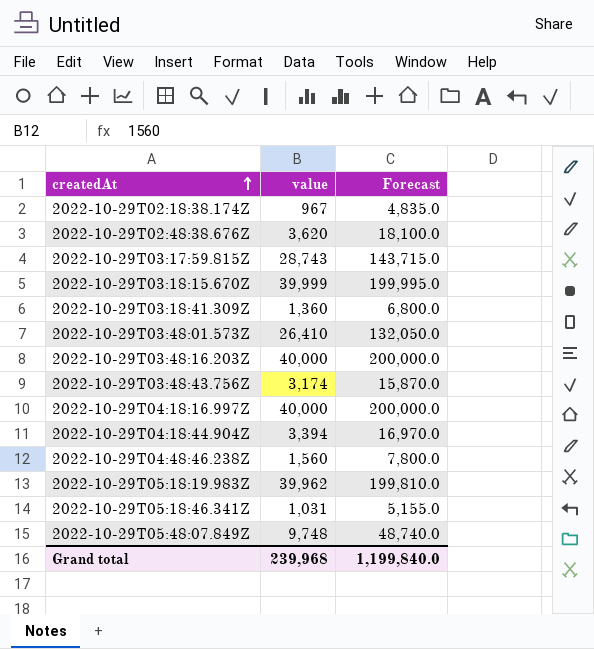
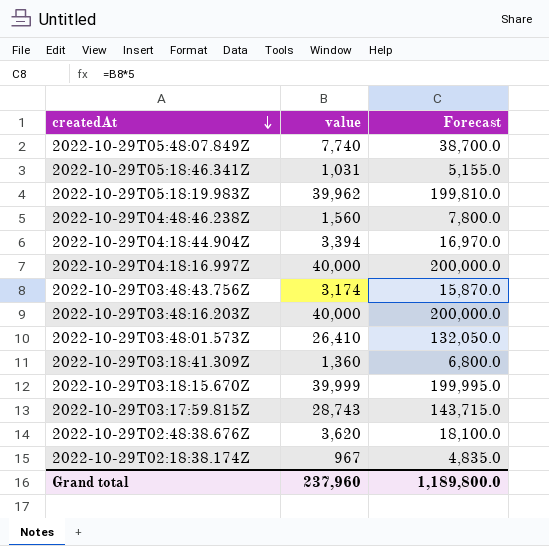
row order: createdAt ascending -> createdAt descending
2022-10-29T05:48:07.849Z | value: 9,748 -> 7,740
2022-10-29T05:48:07.849Z | Forecast: 48,740.0 -> 38,700.0
Grand total | value: 239,968 -> 237,960
Grand total | Forecast: 1,199,840.0 -> 1,189,800.0

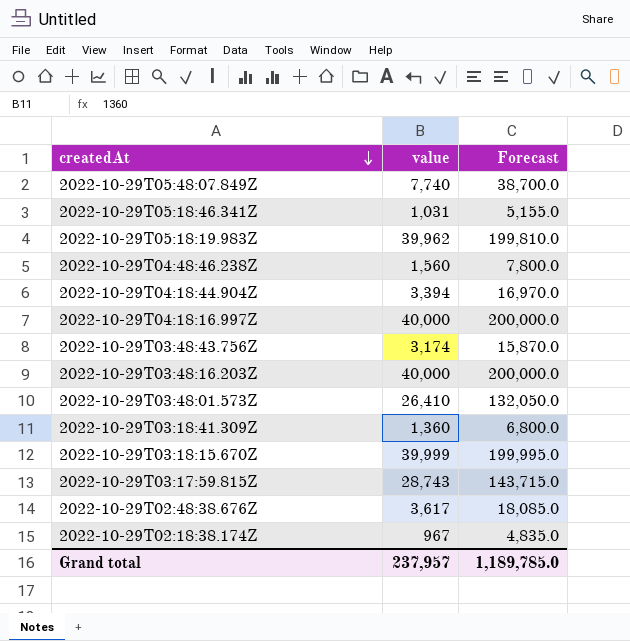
2022-10-29T02:48:38.676Z | value: 3,620 -> 3,617
2022-10-29T02:48:38.676Z | Forecast: 18,100.0 -> 18,085.0
Grand total | value: 237,960 -> 237,957
Grand total | Forecast: 1,189,800.0 -> 1,189,785.0

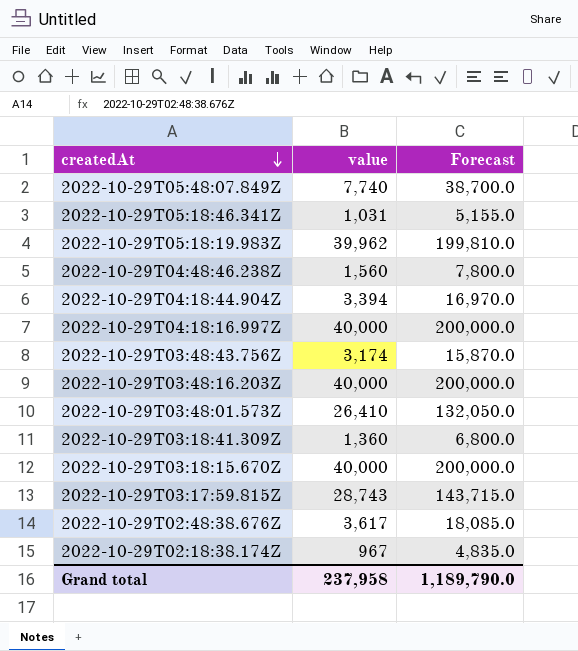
2022-10-29T03:18:15.670Z | value: 39,999 -> 40,000
2022-10-29T03:18:15.670Z | Forecast: 199,995.0 -> 200,000.0
Grand total | value: 237,957 -> 237,958
Grand total | Forecast: 1,189,785.0 -> 1,189,790.0

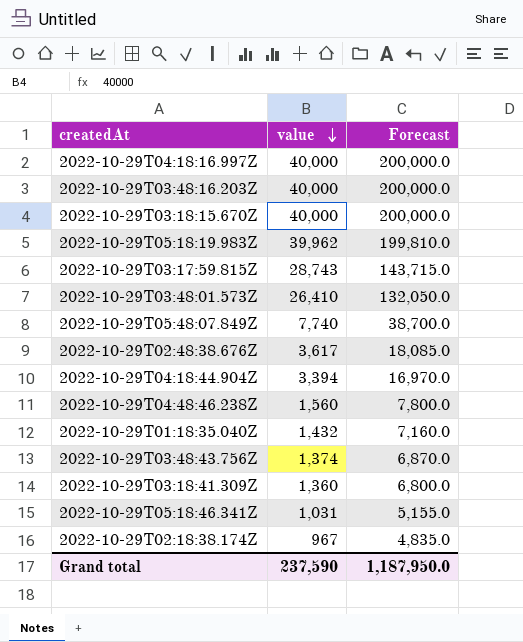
row order: createdAt descending -> value descending
row 2022-10-29T01:18:35.040Z: none -> 1,432 | 7,160.0
2022-10-29T03:48:43.756Z | value: 3,174 -> 1,374
2022-10-29T03:48:43.756Z | Forecast: 15,870.0 -> 6,870.0
Grand total | value: 237,958 -> 237,590
Grand total | Forecast: 1,189,790.0 -> 1,187,950.0

